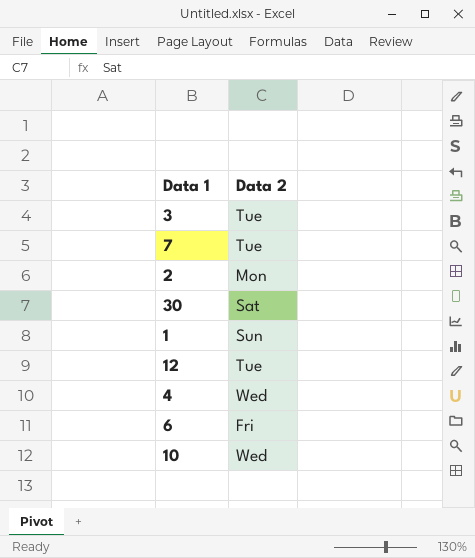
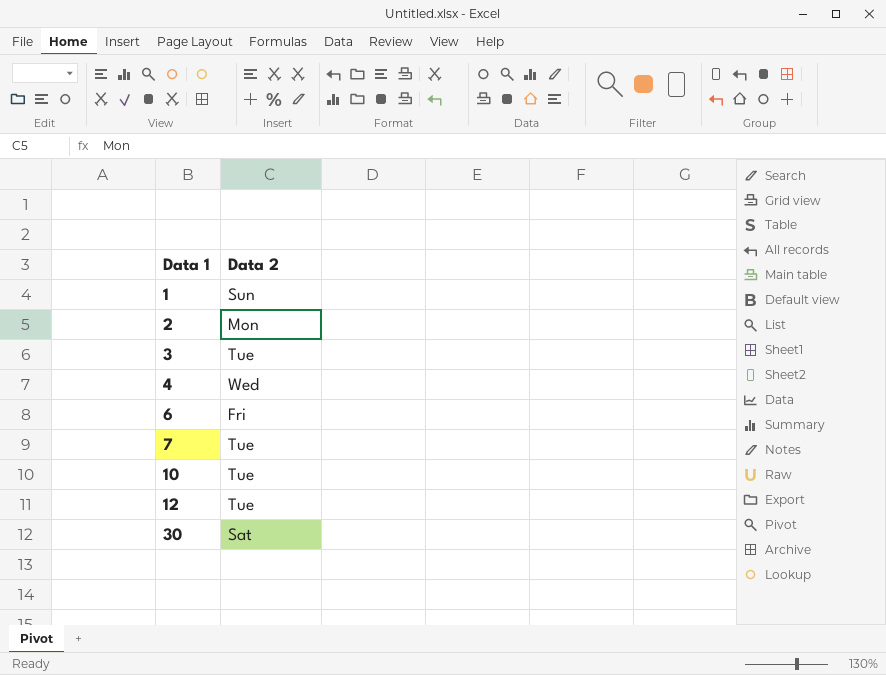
row order: none -> Data 1 ascending
10 | Data 2: Wed -> Tue

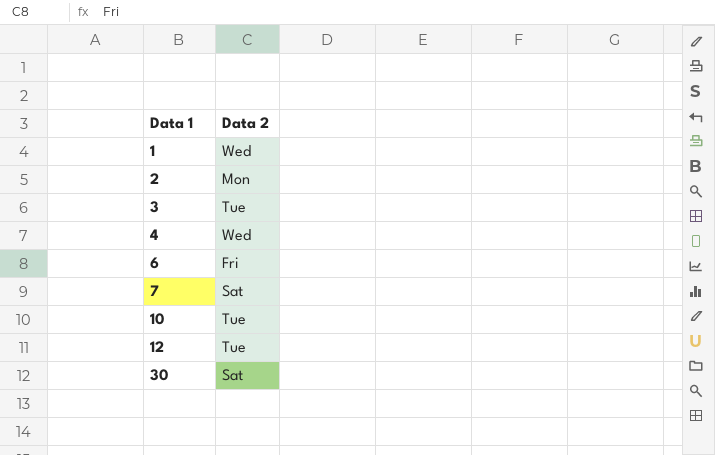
1 | Data 2: Sun -> Wed
7 | Data 2: Tue -> Sat

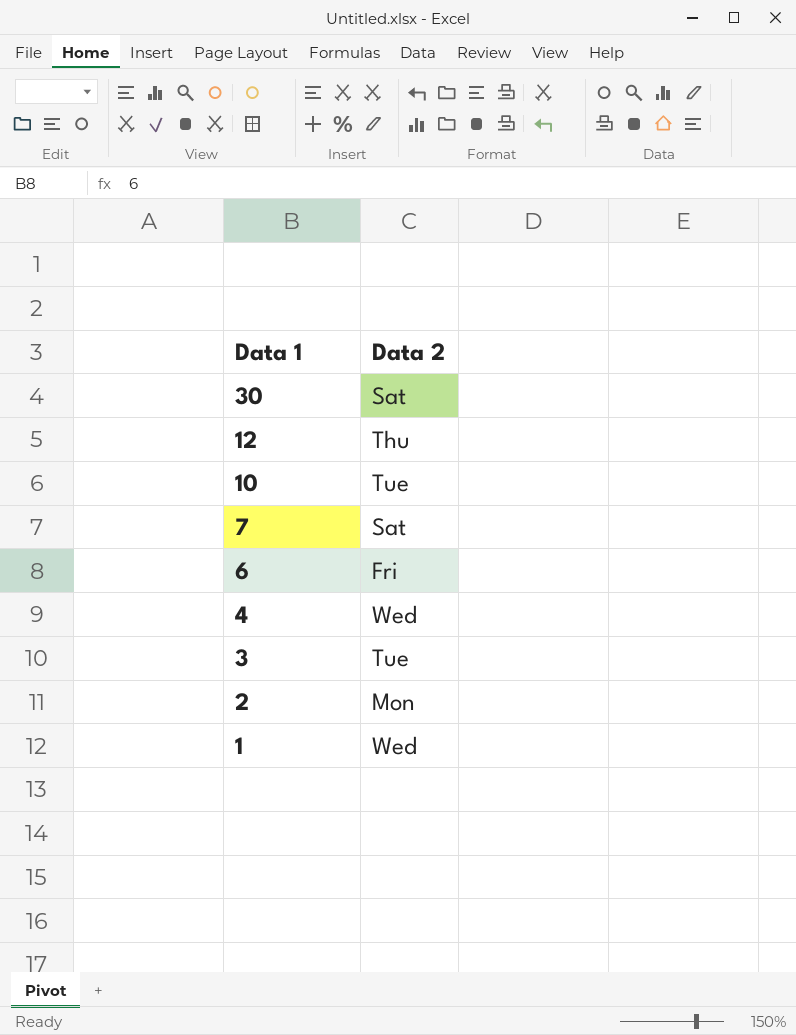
row order: Data 1 ascending -> Data 1 descending
12 | Data 2: Tue -> Thu

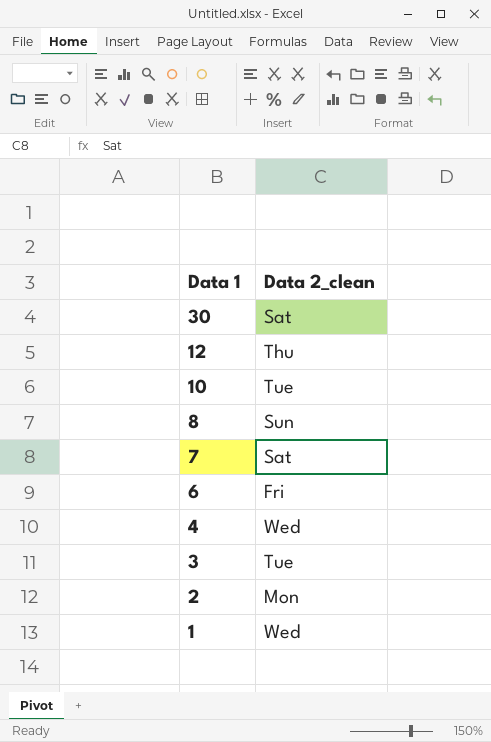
column name: Data 2 -> Data 2_clean
row 8: none -> Sun

